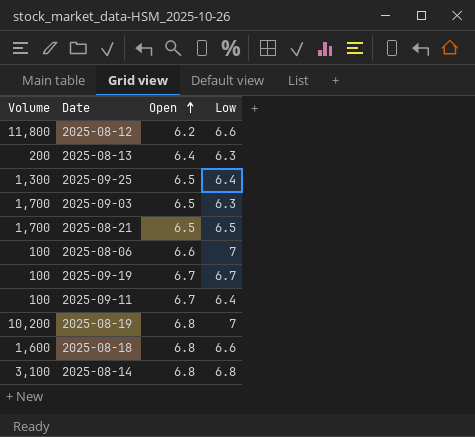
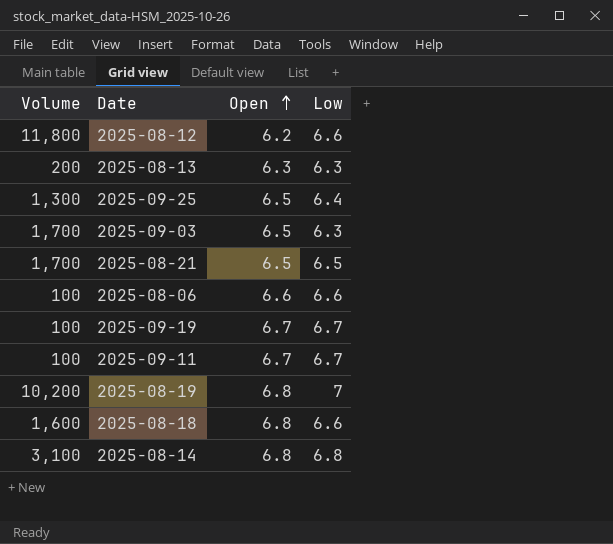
2025-08-13 | Open: 6.4 -> 6.3
2025-08-06 | Low: 7 -> 6.6
2025-09-11 | Low: 6.4 -> 6.7

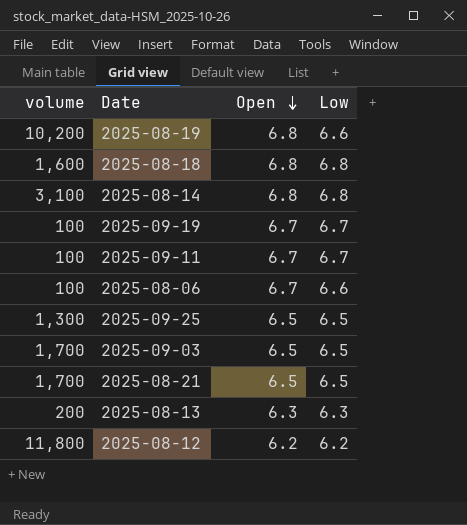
row order: Open ascending -> Open descending
column name: Volume -> volume
2025-08-19 | Low: 7 -> 6.6
2025-08-18 | Low: 6.6 -> 6.8
2025-08-06 | Open: 6.6 -> 6.7
2025-09-25 | Low: 6.4 -> 6.5
2025-09-03 | Low: 6.3 -> 6.5
2025-08-12 | Low: 6.6 -> 6.2

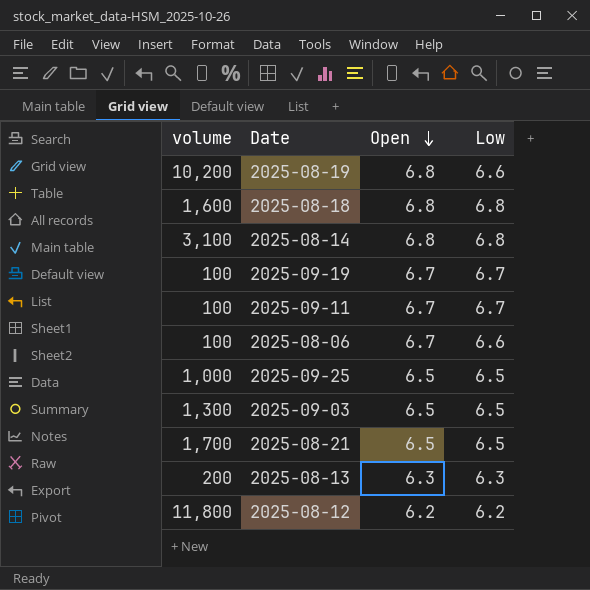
2025-09-25 | volume: 1,300 -> 1,000
2025-09-03 | volume: 1,700 -> 1,300

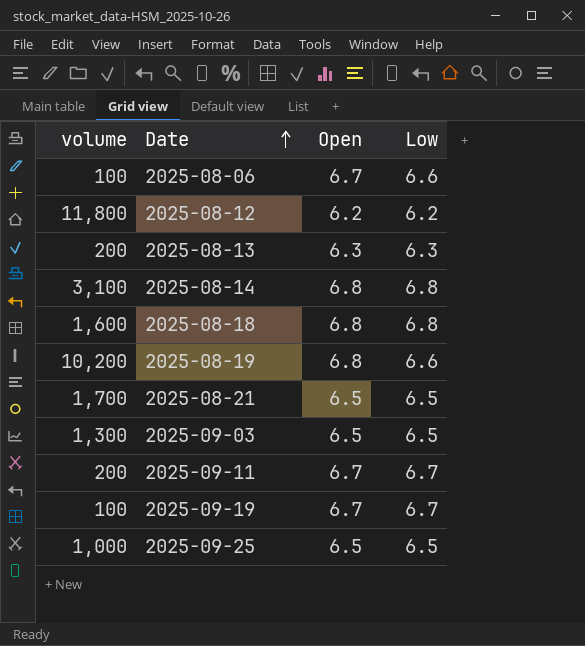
row order: Open descending -> Date ascending
2025-09-11 | volume: 100 -> 200

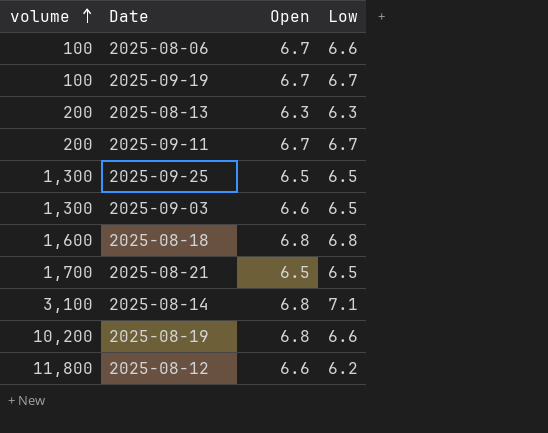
row order: Date ascending -> volume ascending
2025-09-25 | volume: 1,000 -> 1,300
2025-09-03 | Open: 6.5 -> 6.6
2025-08-14 | Low: 6.8 -> 7.1
2025-08-12 | Open: 6.2 -> 6.6

